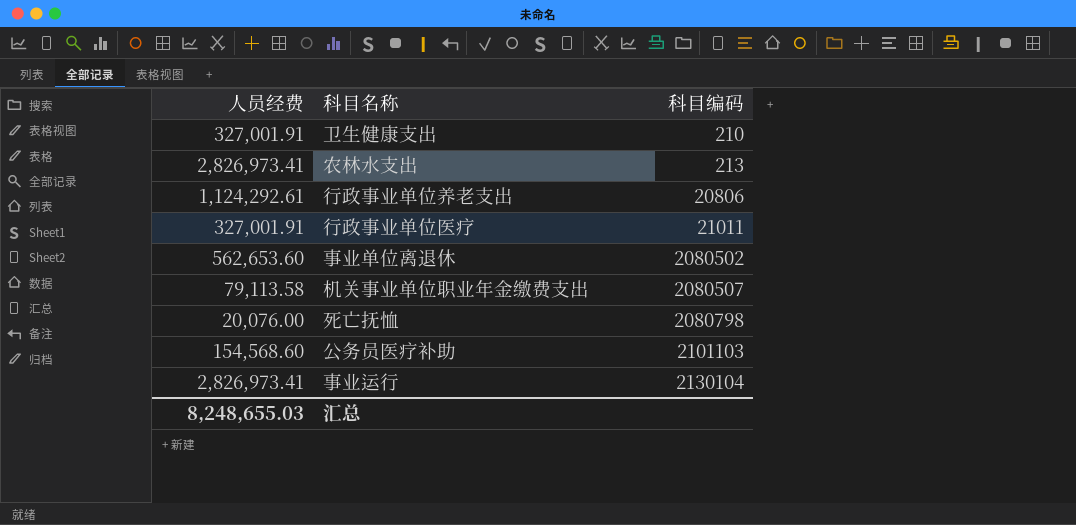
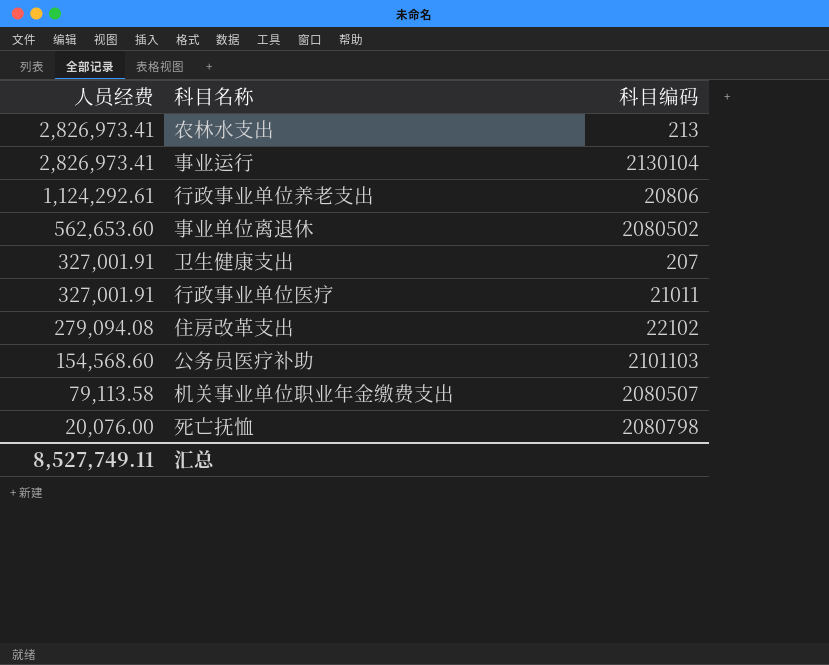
row order: 科目编码 ascending -> 人员经费 descending
卫生健康支出 | 科目编码: 210 -> 207
row 住房改革支出: none -> 279,094.08 | 22102
汇总 | 人员经费: 8,248,655.03 -> 8,527,749.11

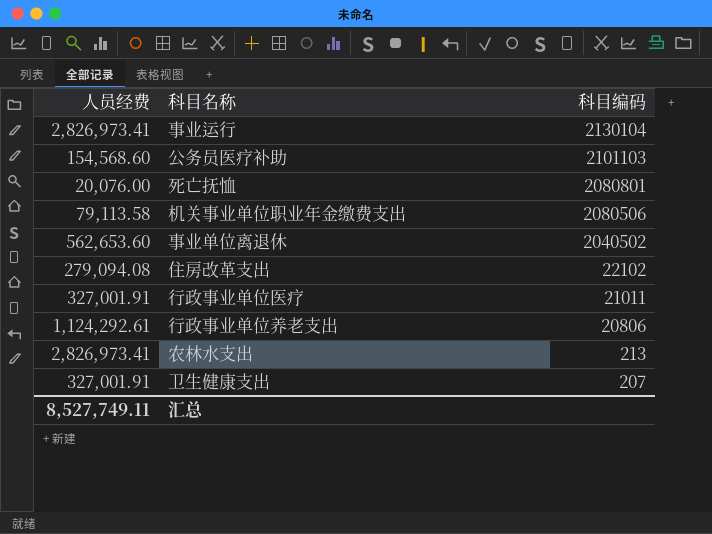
row order: 人员经费 descending -> 科目编码 descending
死亡抚恤 | 科目编码: 2080798 -> 2080801
机关事业单位职业年金缴费支出 | 科目编码: 2080507 -> 2080506
事业单位离退休 | 科目编码: 2080502 -> 2040502

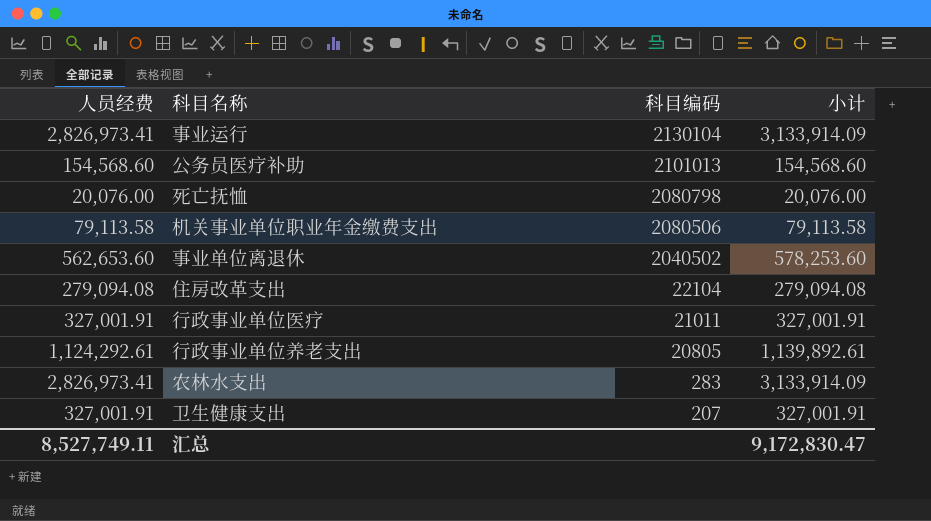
column 小计 | position: none -> 4
公务员医疗补助 | 科目编码: 2101103 -> 2101013
死亡抚恤 | 科目编码: 2080801 -> 2080798
住房改革支出 | 科目编码: 22102 -> 22104
行政事业单位养老支出 | 科目编码: 20806 -> 20805
农林水支出 | 科目编码: 213 -> 283

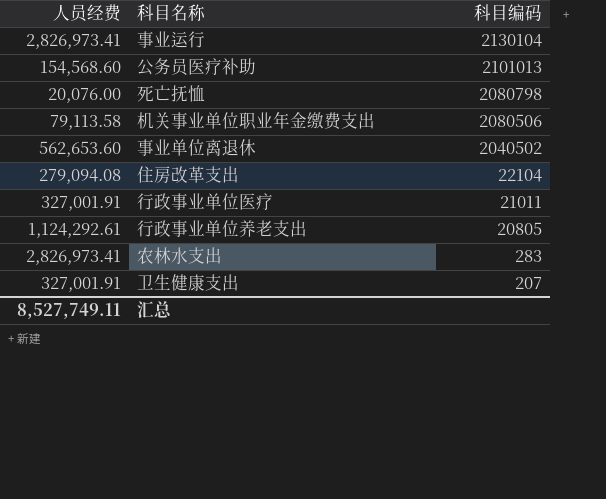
column 小计 | position: 4 -> none

